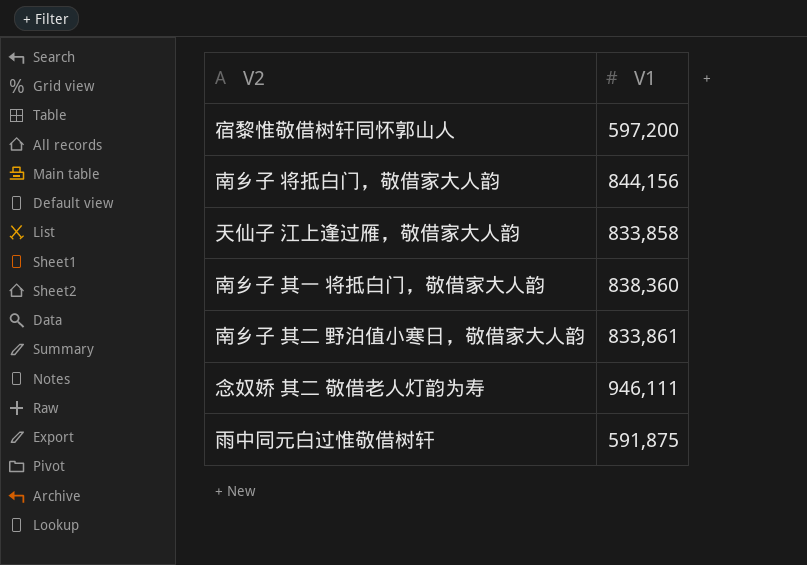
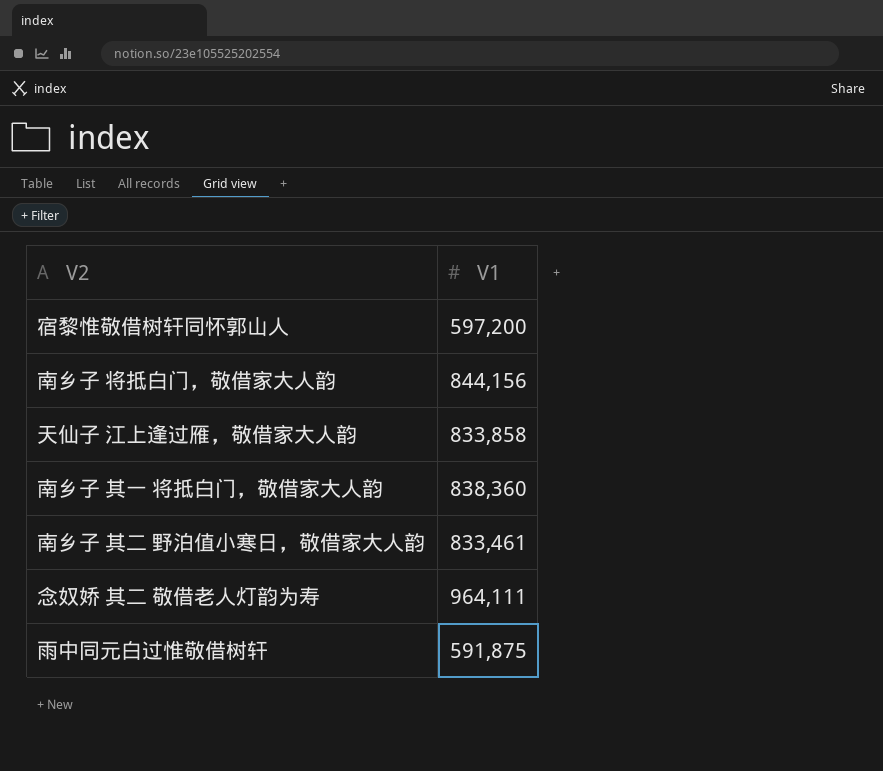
南乡子 其二 野泊值小寒日，敬借家大人韵 | V1: 833,861 -> 833,461
念奴娇 其二 敬借老人灯韵为寿 | V1: 946,111 -> 964,111

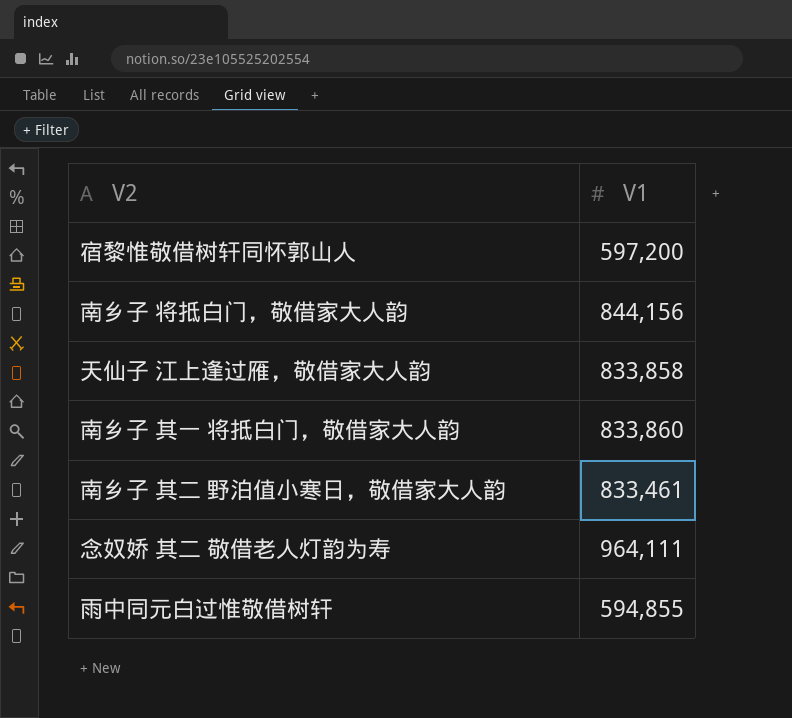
南乡子 其一 将抵白门，敬借家大人韵 | V1: 838,360 -> 833,860
雨中同元白过惟敬借树轩 | V1: 591,875 -> 594,855

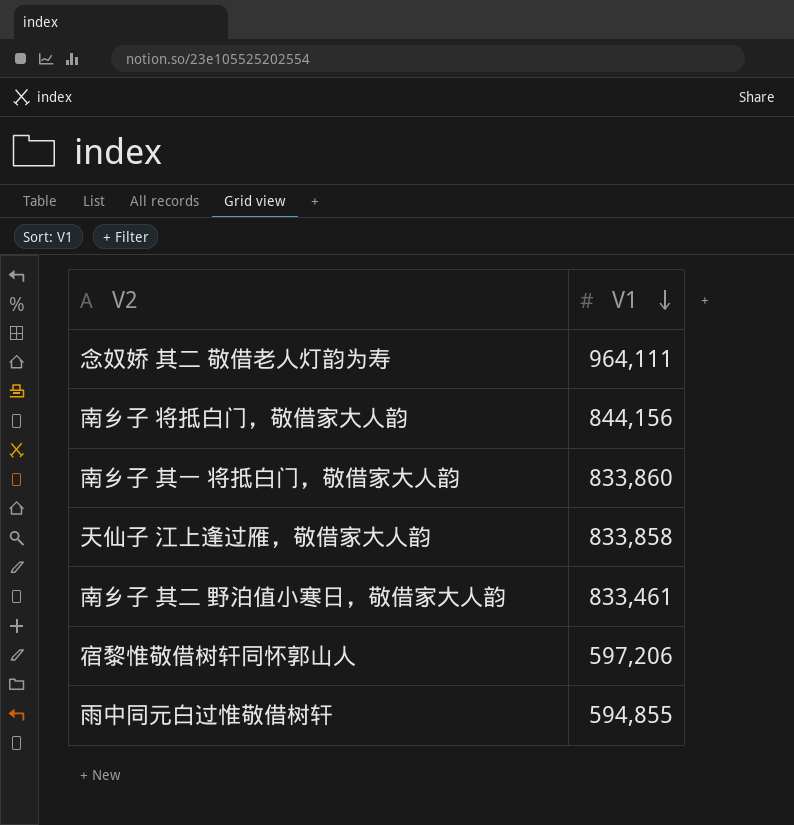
row order: none -> V1 descending
宿黎惟敬借树轩同怀郭山人 | V1: 597,200 -> 597,206

